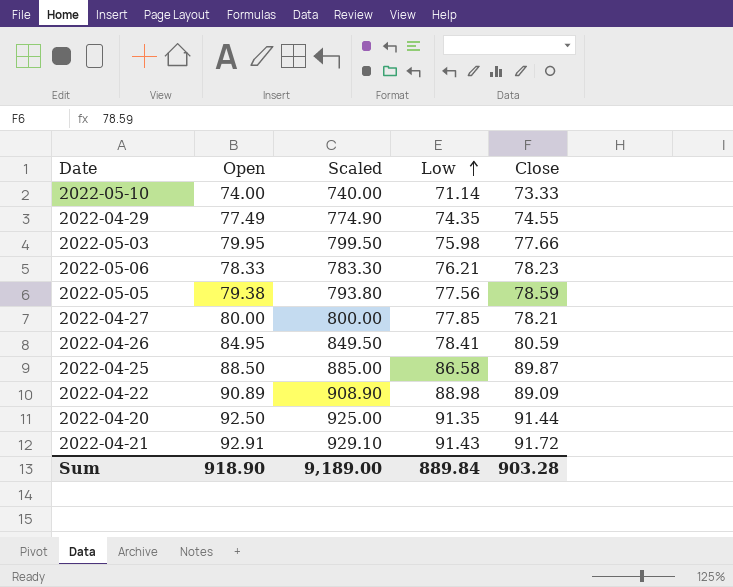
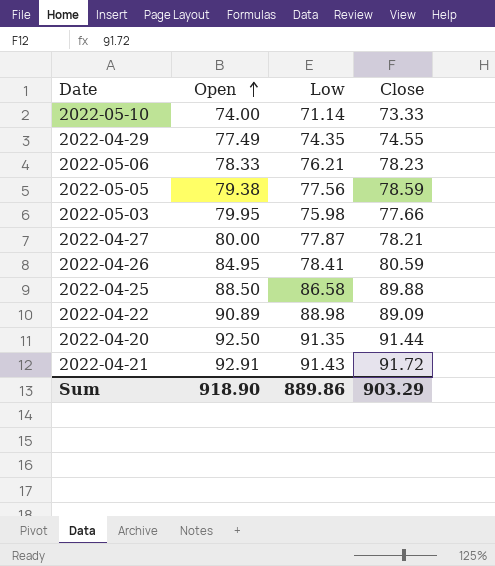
row order: Low ascending -> Open ascending
column Scaled | formula: [Open] * 10 -> none
2022-04-27 | Low: 77.85 -> 77.87
2022-04-25 | Close: 89.87 -> 89.88
Sum | Low: 889.84 -> 889.86
Sum | Close: 903.28 -> 903.29

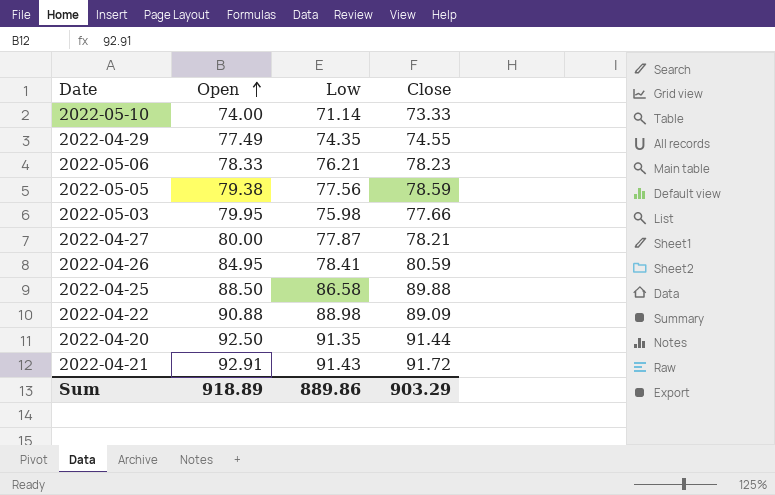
2022-04-22 | Open: 90.89 -> 90.88
Sum | Open: 918.90 -> 918.89

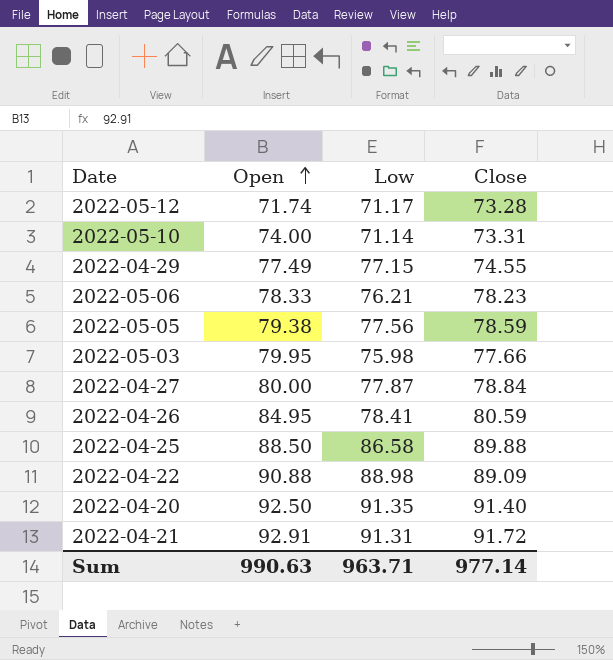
row 2022-05-12: none -> 71.74 | 71.17 | 73.28
2022-05-10 | Close: 73.33 -> 73.31
2022-04-29 | Low: 74.35 -> 77.15
2022-04-27 | Close: 78.21 -> 78.84
2022-04-20 | Close: 91.44 -> 91.40
2022-04-21 | Low: 91.43 -> 91.31
Sum | Open: 918.89 -> 990.63
Sum | Low: 889.86 -> 963.71
Sum | Close: 903.29 -> 977.14

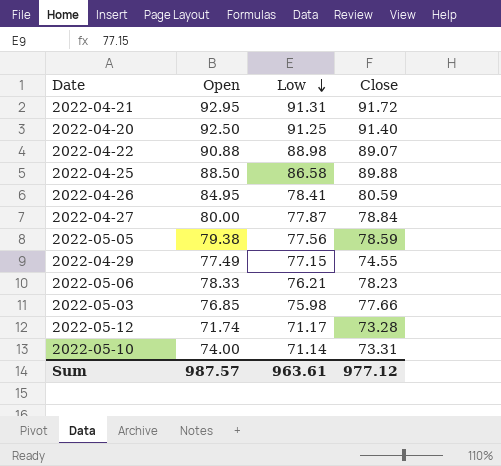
row order: Open ascending -> Low descending
2022-04-21 | Open: 92.91 -> 92.95
2022-04-20 | Low: 91.35 -> 91.25
2022-04-22 | Close: 89.09 -> 89.07
2022-05-03 | Open: 79.95 -> 76.85
Sum | Open: 990.63 -> 987.57
Sum | Low: 963.71 -> 963.61
Sum | Close: 977.14 -> 977.12

